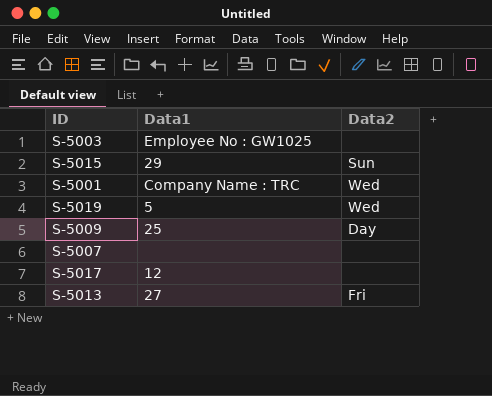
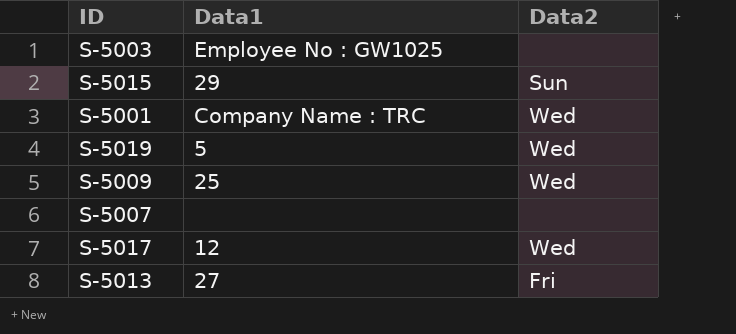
S-5009 | Data2: Day -> Wed
S-5017 | Data2: none -> Wed

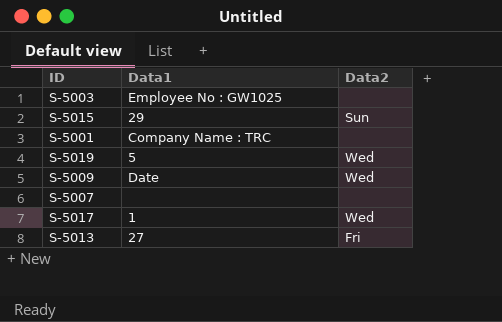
S-5001 | Data2: Wed -> none
S-5009 | Data1: 25 -> Date
S-5017 | Data1: 12 -> 1

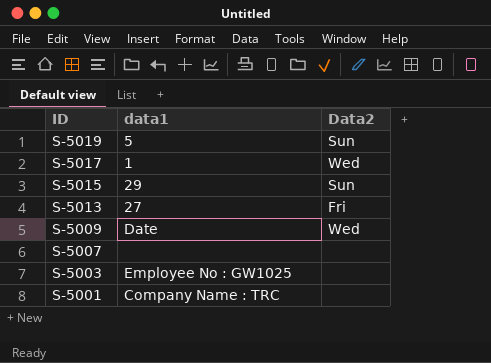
row order: none -> ID descending
column name: Data1 -> data1
S-5019 | Data2: Wed -> Sun

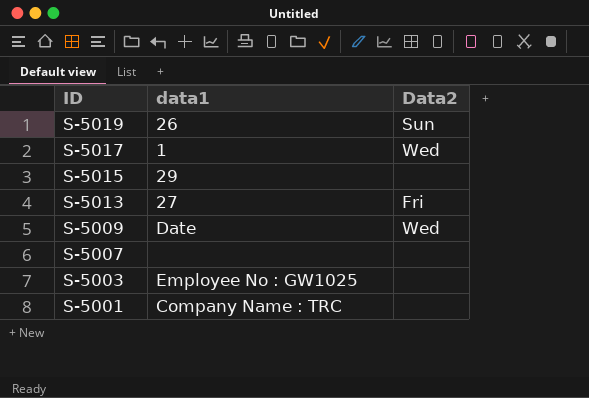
S-5019 | data1: 5 -> 26
S-5015 | Data2: Sun -> none

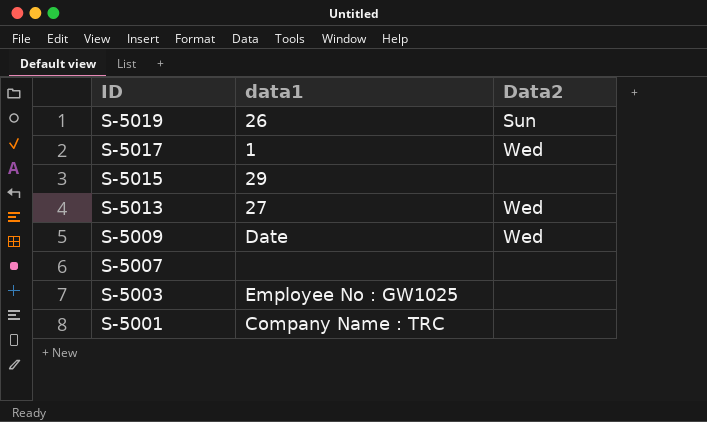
S-5013 | Data2: Fri -> Wed

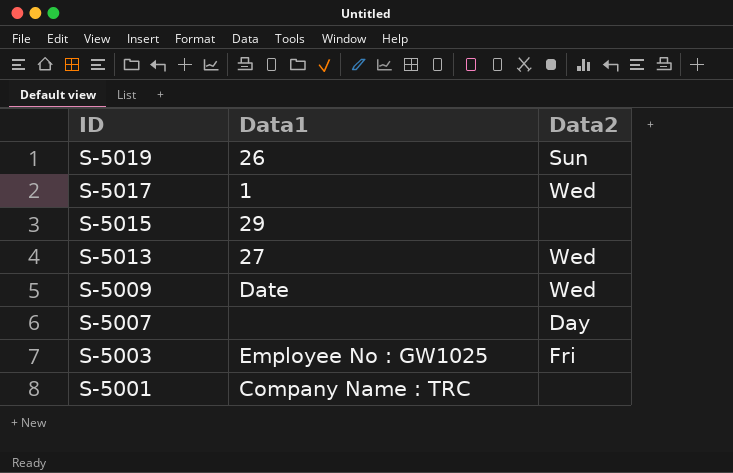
column name: data1 -> Data1
S-5007 | Data2: none -> Day
S-5003 | Data2: none -> Fri

